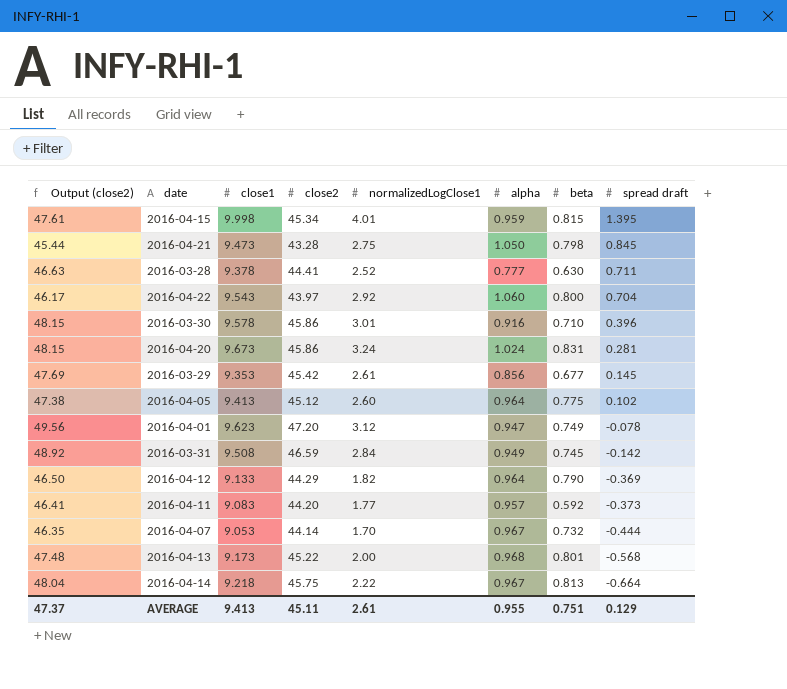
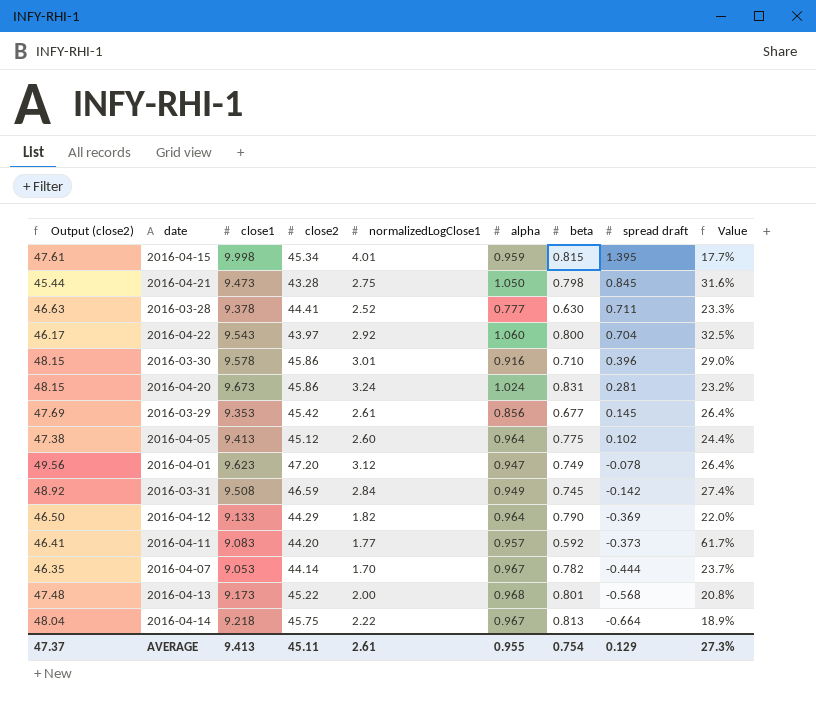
column Value | formula: none -> ([alpha] - [beta]) / [beta]
2016-04-07 | beta: 0.732 -> 0.782
AVERAGE | beta: 0.751 -> 0.754

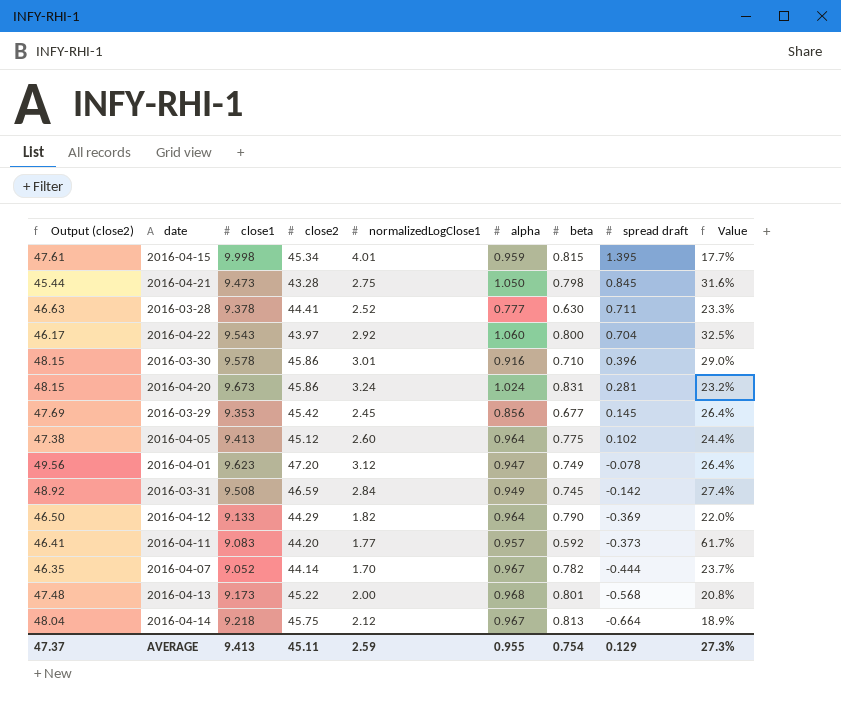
2016-03-29 | normalizedLogClose1: 2.61 -> 2.45
2016-04-07 | close1: 9.053 -> 9.052
2016-04-14 | normalizedLogClose1: 2.22 -> 2.12
AVERAGE | normalizedLogClose1: 2.61 -> 2.59

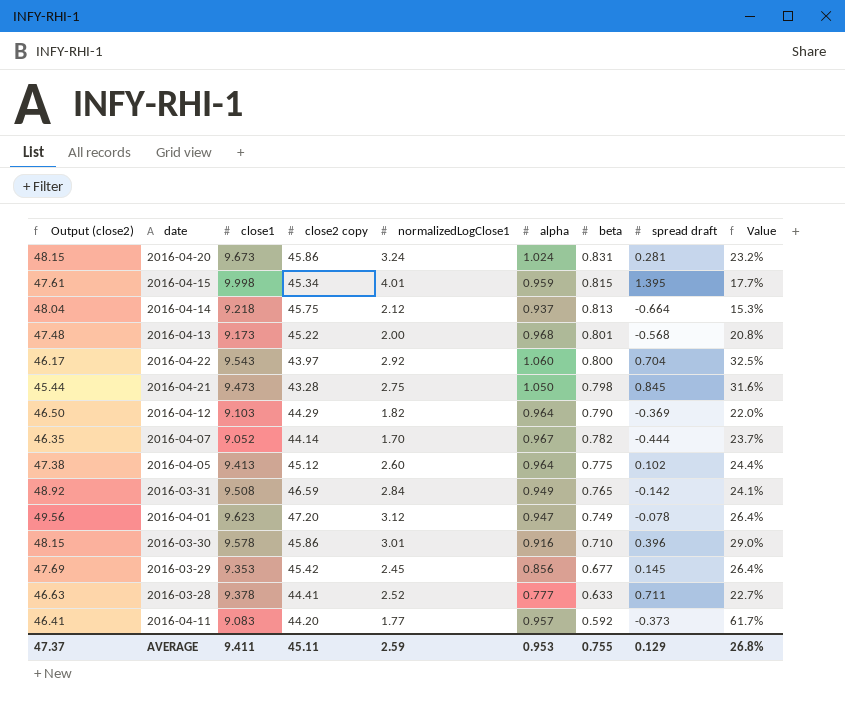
row order: spread draft descending -> beta descending
column name: close2 -> close2 copy
2016-04-14 | alpha: 0.967 -> 0.937
2016-04-14 | Value: 18.9% -> 15.3%
2016-04-12 | close1: 9.133 -> 9.103
2016-03-31 | beta: 0.745 -> 0.765
2016-03-31 | Value: 27.4% -> 24.1%
2016-03-28 | beta: 0.630 -> 0.633
2016-03-28 | Value: 23.3% -> 22.7%
AVERAGE | close1: 9.413 -> 9.411
AVERAGE | alpha: 0.955 -> 0.953
AVERAGE | beta: 0.754 -> 0.755
AVERAGE | Value: 27.3% -> 26.8%

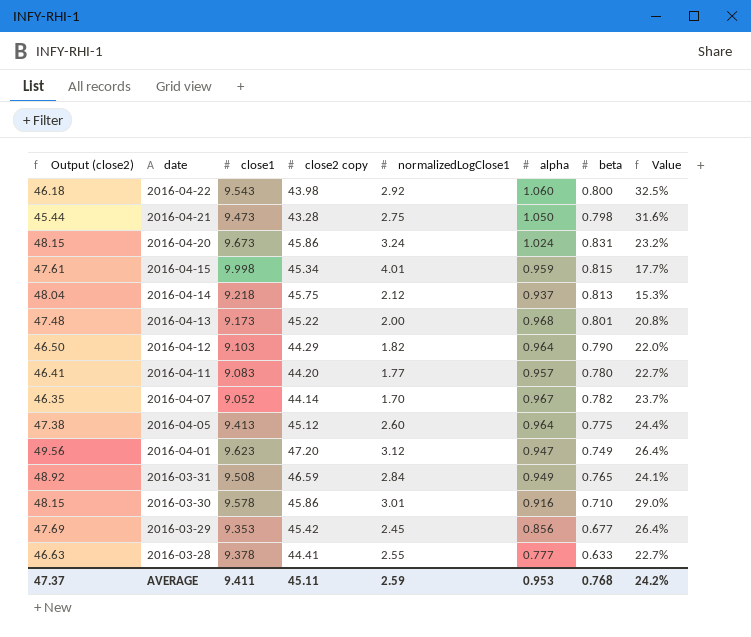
row order: beta descending -> date descending
column spread draft | position: 8 -> none
2016-04-22 | Output (close2): 46.17 -> 46.18
2016-04-22 | close2 copy: 43.97 -> 43.98
2016-04-11 | beta: 0.592 -> 0.780
2016-04-11 | Value: 61.7% -> 22.7%
2016-03-28 | normalizedLogClose1: 2.52 -> 2.55
AVERAGE | beta: 0.755 -> 0.768
AVERAGE | Value: 26.8% -> 24.2%

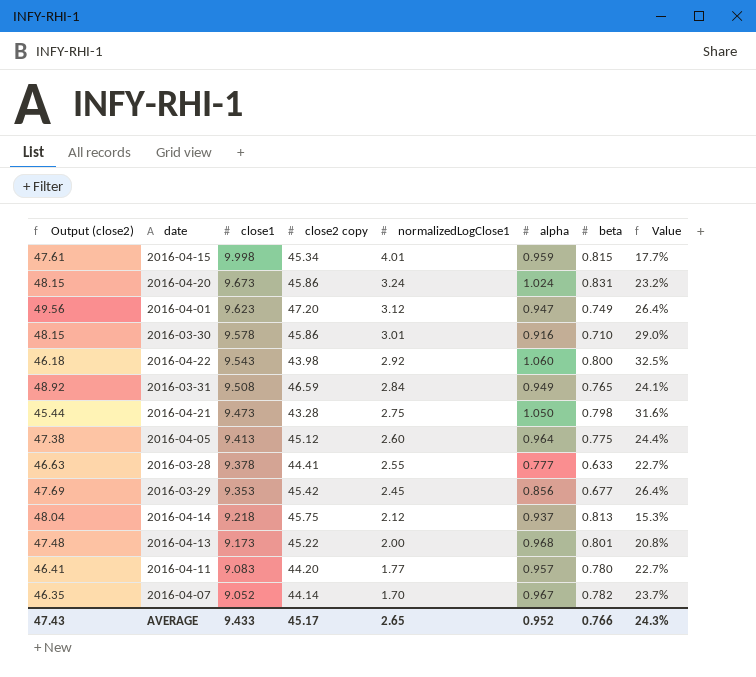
row order: date descending -> close1 descending
row 2016-04-12: 46.50 | 9.103 | 44.29 | 1.82 | 0.964 | 0.790 | 22.0% -> none
AVERAGE | Output (close2): 47.37 -> 47.43
AVERAGE | close1: 9.411 -> 9.433
AVERAGE | close2 copy: 45.11 -> 45.17
AVERAGE | normalizedLogClose1: 2.59 -> 2.65
AVERAGE | alpha: 0.953 -> 0.952
AVERAGE | beta: 0.768 -> 0.766
AVERAGE | Value: 24.2% -> 24.3%

